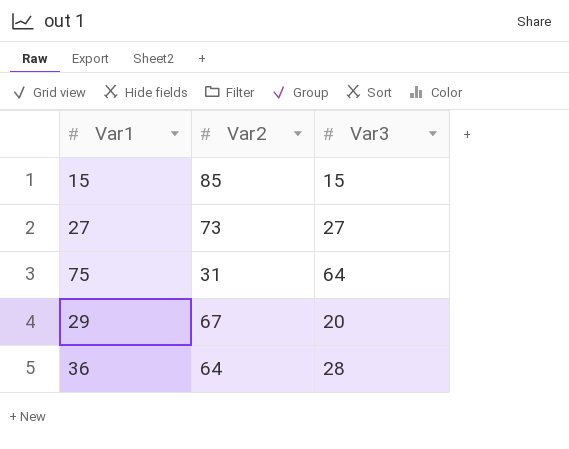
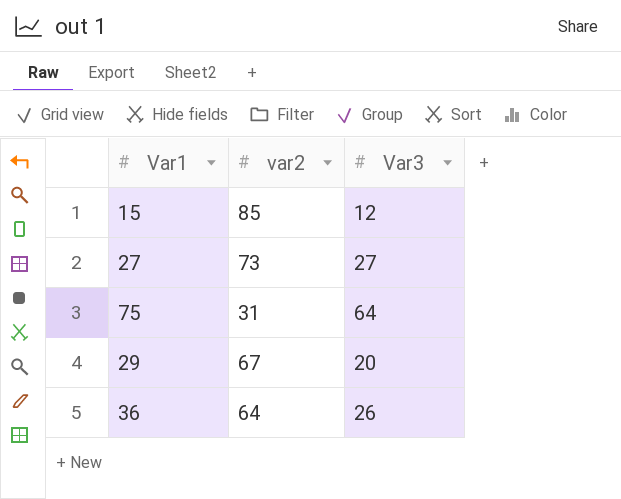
column name: Var2 -> var2
15 | Var3: 15 -> 12
36 | Var3: 28 -> 26

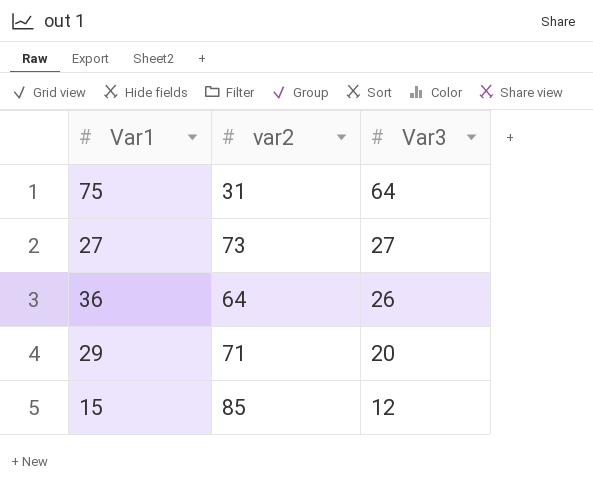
row order: none -> Var3 descending
29 | var2: 67 -> 71

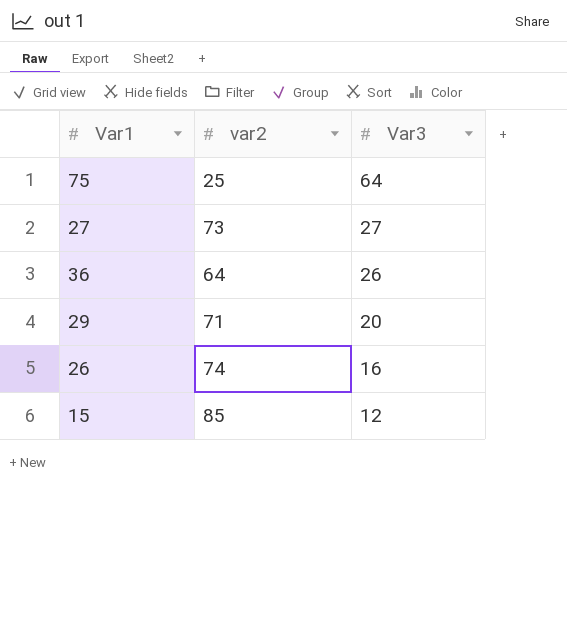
75 | var2: 31 -> 25
row 26: none -> 74 | 16

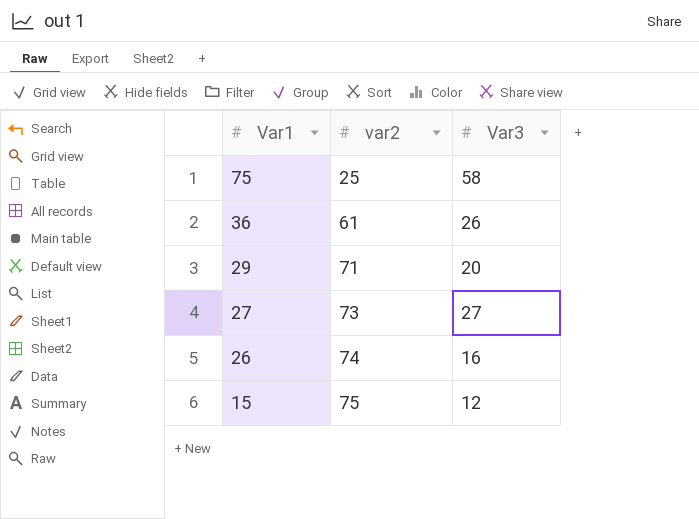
row order: Var3 descending -> Var1 descending
75 | Var3: 64 -> 58
36 | var2: 64 -> 61
15 | var2: 85 -> 75

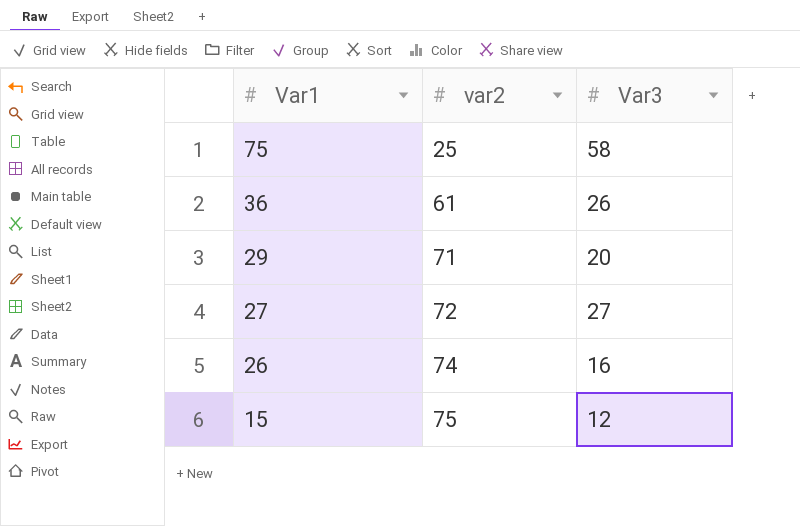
27 | var2: 73 -> 72

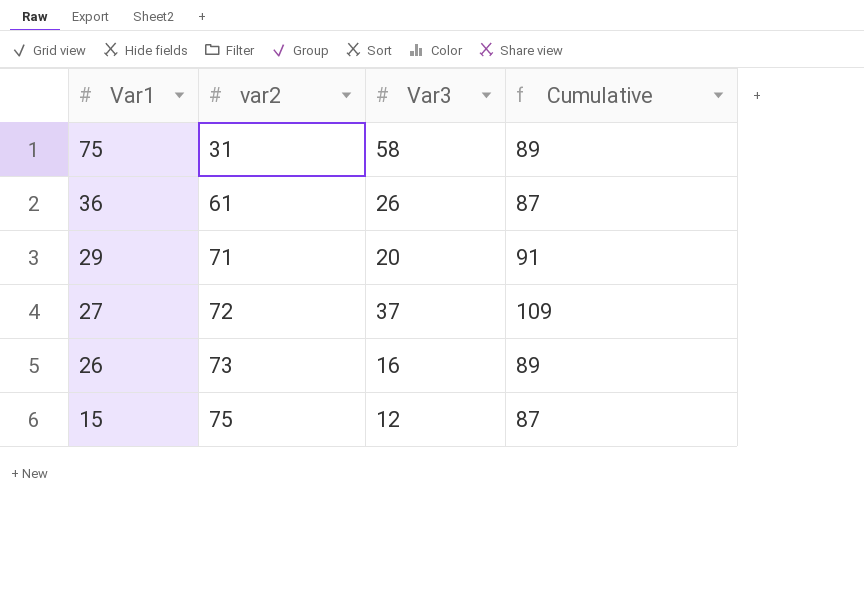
column Cumulative | formula: none -> [var2] + [Var3]
75 | var2: 25 -> 31
27 | Var3: 27 -> 37
26 | var2: 74 -> 73

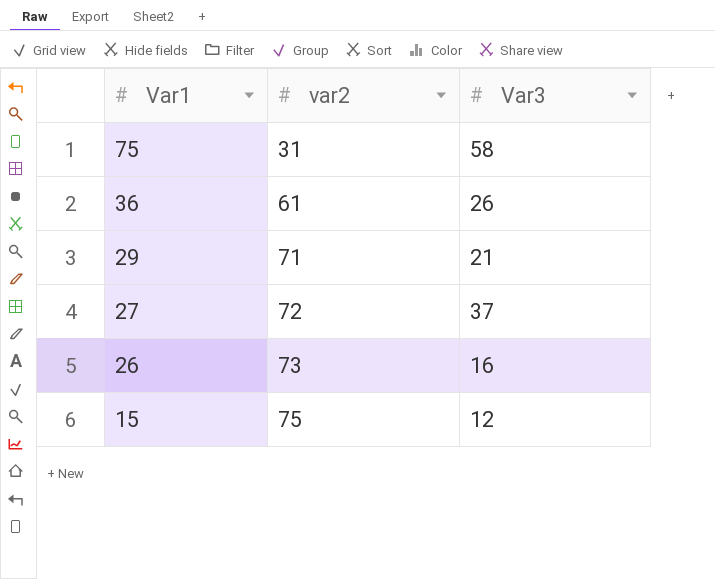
column Cumulative | formula: [var2] + [Var3] -> none
29 | Var3: 20 -> 21

